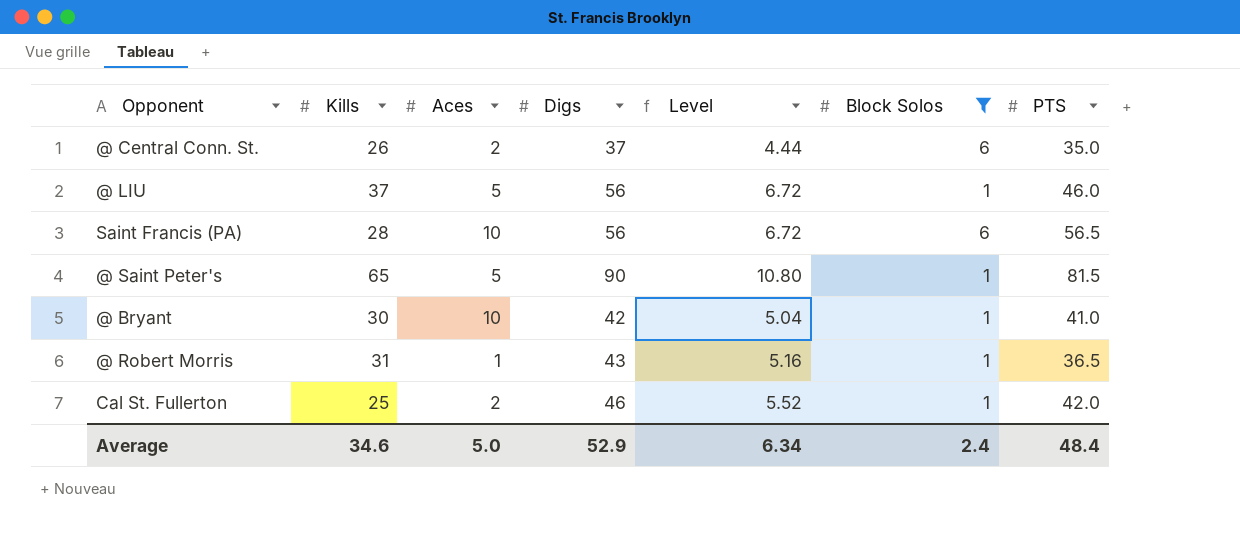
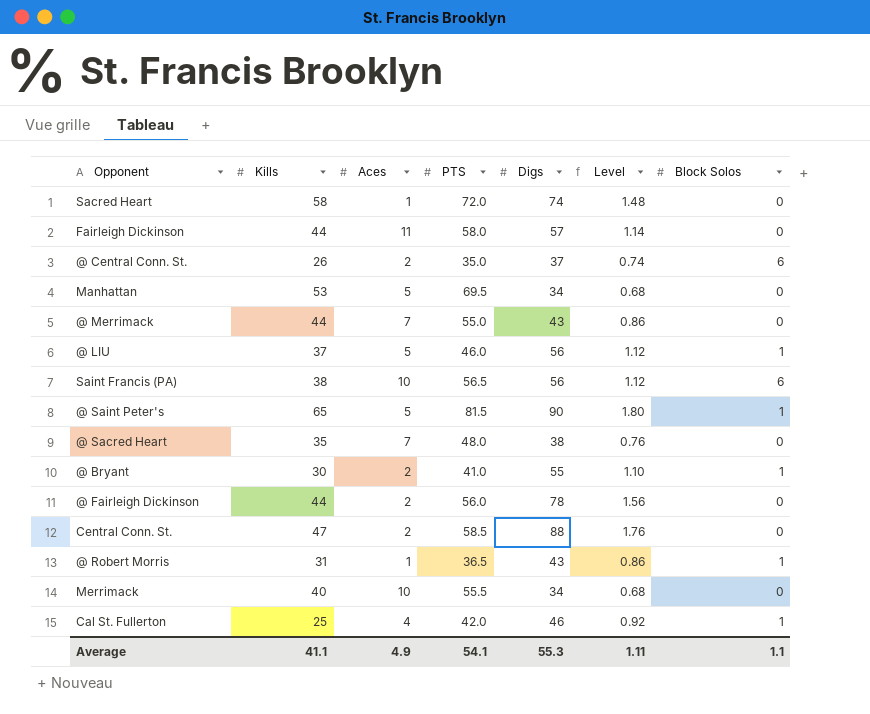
filter: Block Solos != 0 -> none
column PTS | position: 7 -> 4
column Level | formula: [Digs] * 0.12 -> [Digs] * 0.02
Saint Francis (PA) | Kills: 28 -> 38
@ Bryant | Aces: 10 -> 2
@ Bryant | Digs: 42 -> 55
Cal St. Fullerton | Aces: 2 -> 4
Average | Kills: 34.6 -> 41.1
Average | Aces: 5.0 -> 4.9
Average | PTS: 48.4 -> 54.1
Average | Digs: 52.9 -> 55.3
Average | Level: 6.34 -> 1.11
Average | Block Solos: 2.4 -> 1.1

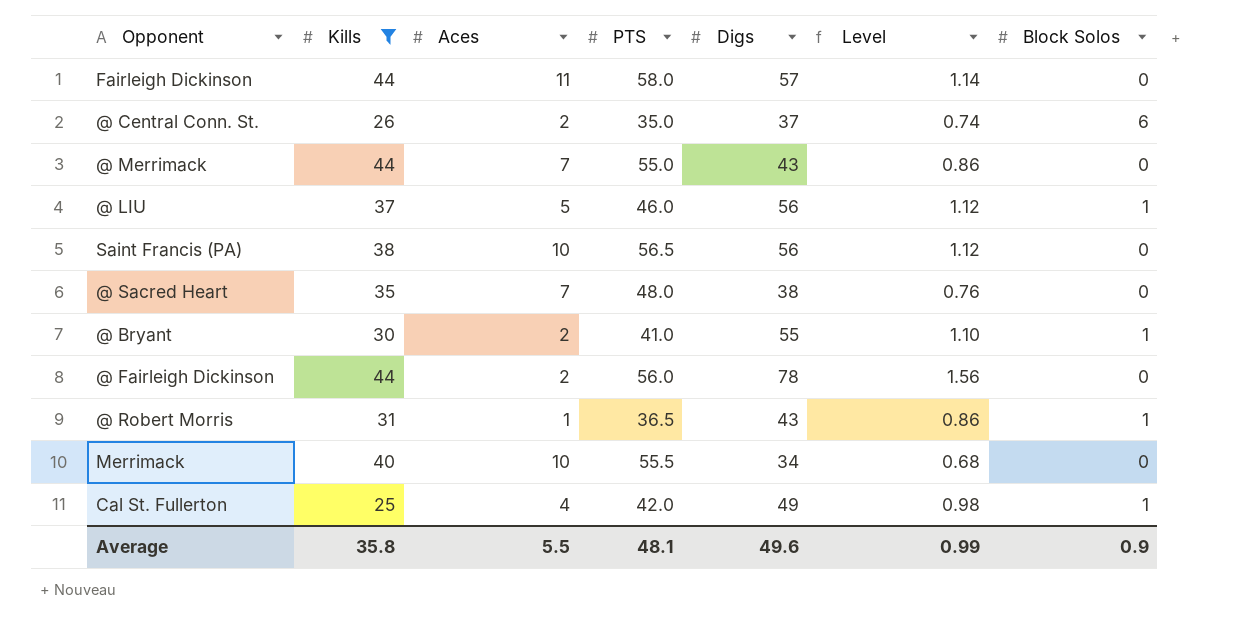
filter: none -> Kills <= 44
Saint Francis (PA) | Block Solos: 6 -> 0
Cal St. Fullerton | Digs: 46 -> 49
Cal St. Fullerton | Level: 0.92 -> 0.98
Average | Kills: 41.1 -> 35.8
Average | Aces: 4.9 -> 5.5
Average | PTS: 54.1 -> 48.1
Average | Digs: 55.3 -> 49.6
Average | Level: 1.11 -> 0.99
Average | Block Solos: 1.1 -> 0.9

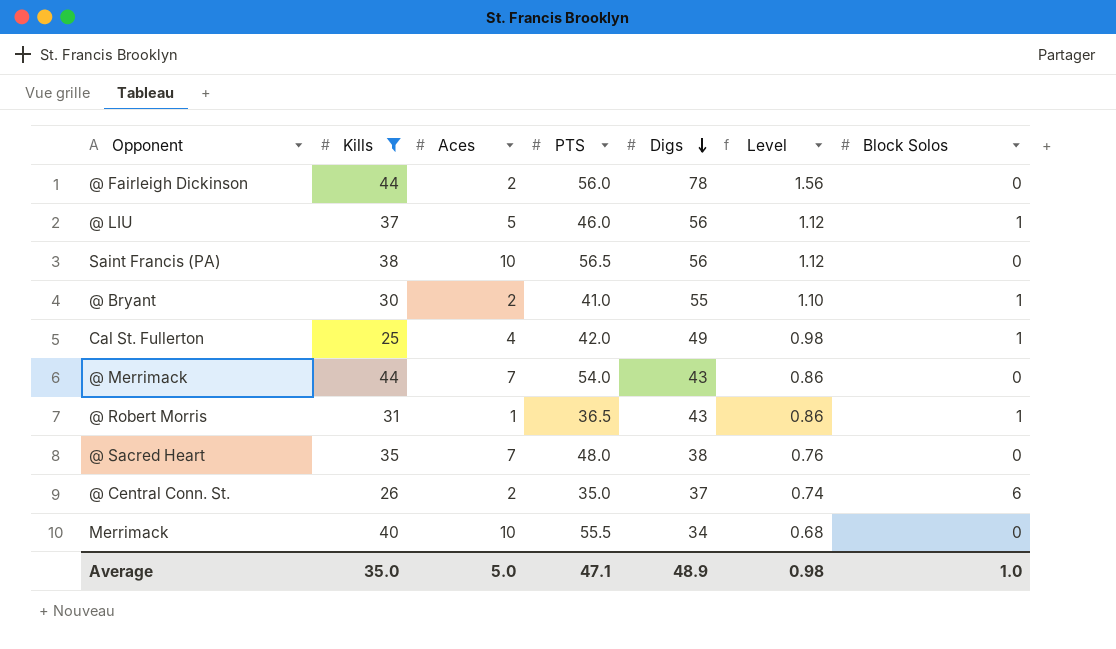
row order: none -> Digs descending
row Fairleigh Dickinson: 44 | 11 | 58.0 | 57 | 1.14 | 0 -> none
@ Merrimack | PTS: 55.0 -> 54.0
Average | Kills: 35.8 -> 35.0
Average | Aces: 5.5 -> 5.0
Average | PTS: 48.1 -> 47.1
Average | Digs: 49.6 -> 48.9
Average | Level: 0.99 -> 0.98
Average | Block Solos: 0.9 -> 1.0

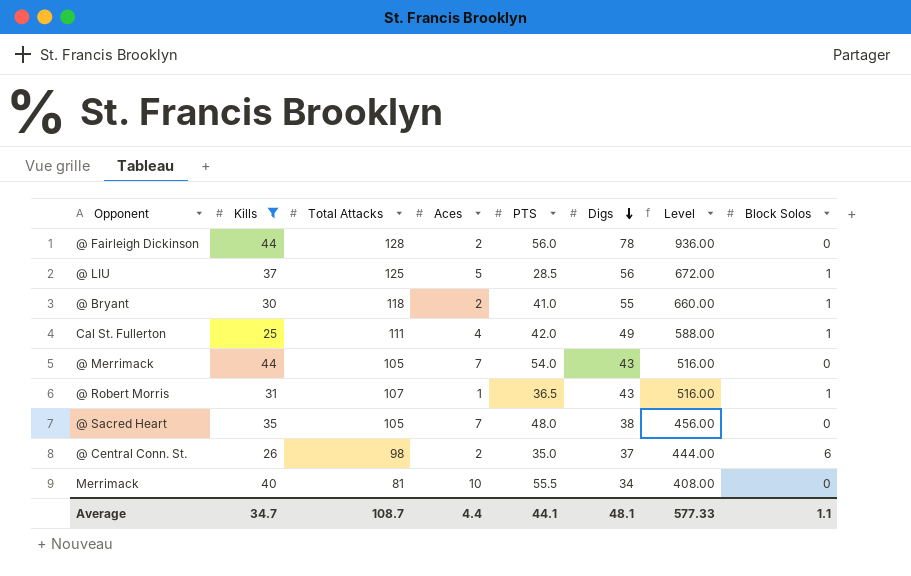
column Total Attacks | position: none -> 3
column Level | formula: [Digs] * 0.02 -> [Digs] * 12
row Saint Francis (PA): 38 | 10 | 56.5 | 56 | 1.12 | 0 -> none
@ LIU | PTS: 46.0 -> 28.5
Average | Kills: 35.0 -> 34.7
Average | Aces: 5.0 -> 4.4
Average | PTS: 47.1 -> 44.1
Average | Digs: 48.9 -> 48.1
Average | Level: 0.98 -> 577.33
Average | Block Solos: 1.0 -> 1.1

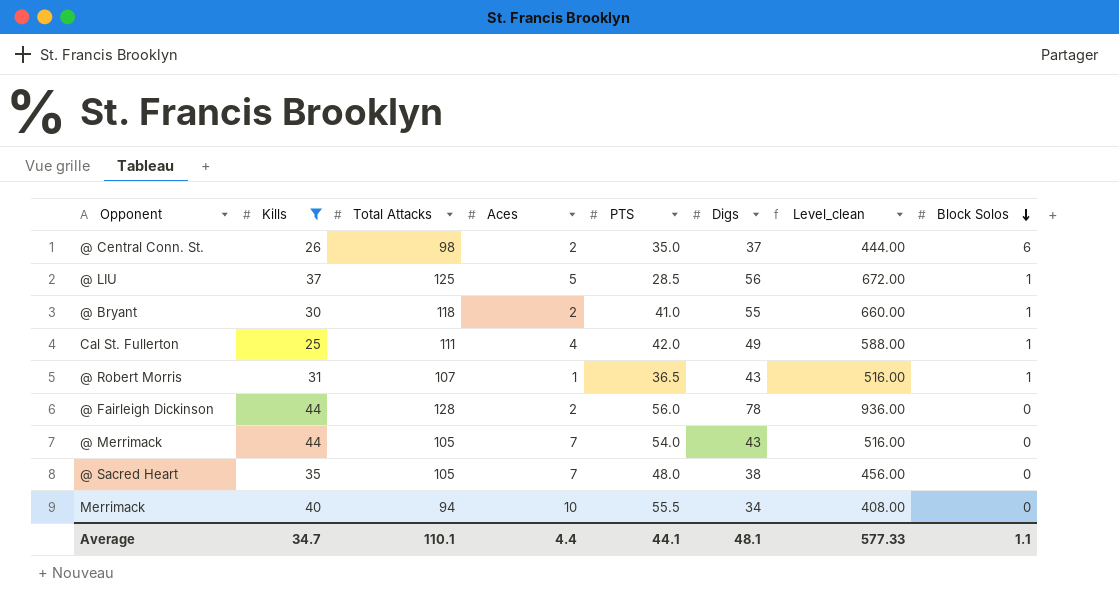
row order: Digs descending -> Block Solos descending
column name: Level -> Level_clean
Merrimack | Total Attacks: 81 -> 94
Average | Total Attacks: 108.7 -> 110.1

